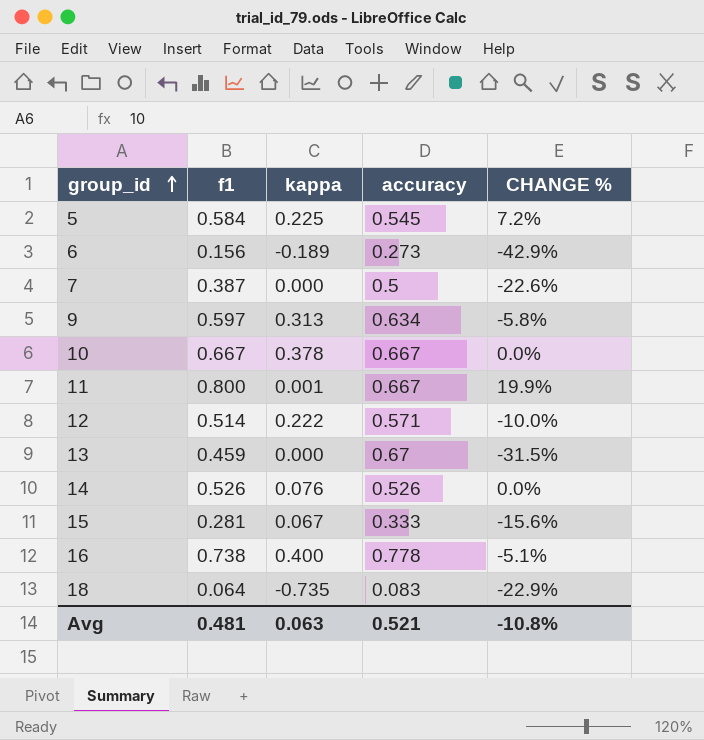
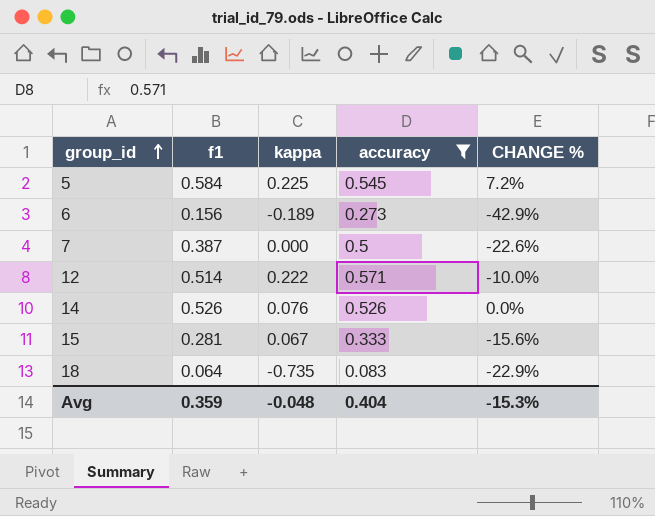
filter: none -> accuracy <= 0.571
Avg | f1: 0.481 -> 0.359
Avg | kappa: 0.063 -> -0.048
Avg | accuracy: 0.521 -> 0.404
Avg | CHANGE %: -10.8% -> -15.3%

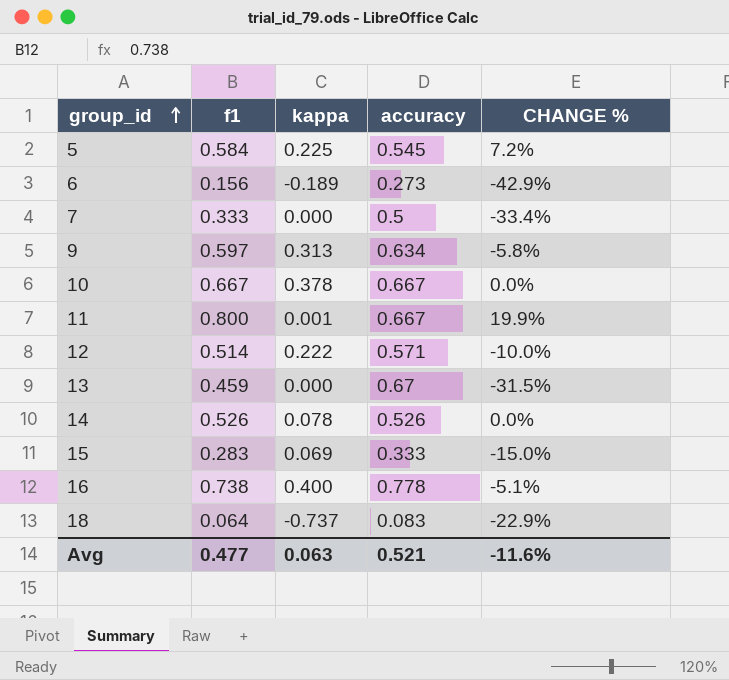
filter: accuracy <= 0.571 -> none
7 | f1: 0.387 -> 0.333
7 | CHANGE %: -22.6% -> -33.4%
14 | kappa: 0.076 -> 0.078
15 | f1: 0.281 -> 0.283
15 | kappa: 0.067 -> 0.069
15 | CHANGE %: -15.6% -> -15.0%
18 | kappa: -0.735 -> -0.737
Avg | f1: 0.359 -> 0.477
Avg | kappa: -0.048 -> 0.063
Avg | accuracy: 0.404 -> 0.521
Avg | CHANGE %: -15.3% -> -11.6%

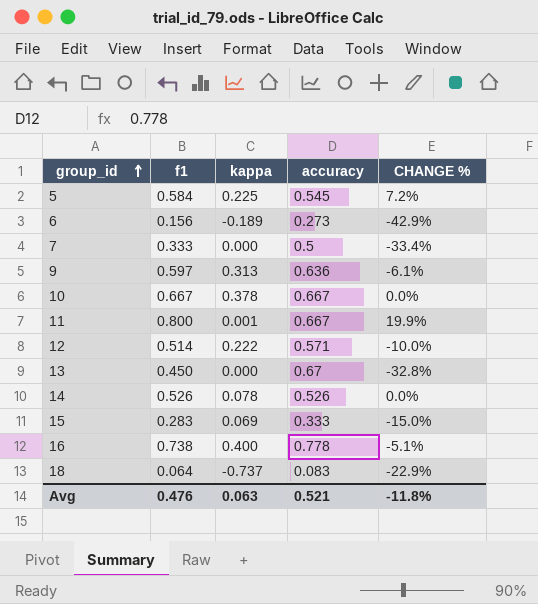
9 | accuracy: 0.634 -> 0.636
9 | CHANGE %: -5.8% -> -6.1%
13 | f1: 0.459 -> 0.450
13 | CHANGE %: -31.5% -> -32.8%
Avg | f1: 0.477 -> 0.476
Avg | CHANGE %: -11.6% -> -11.8%

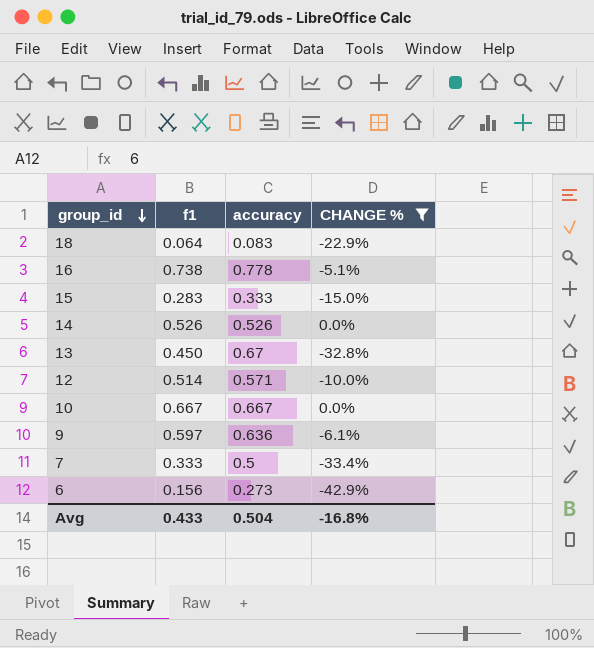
filter: none -> CHANGE % <= 0.0%
row order: group_id ascending -> group_id descending
column kappa | position: 3 -> none
Avg | f1: 0.476 -> 0.433
Avg | accuracy: 0.521 -> 0.504
Avg | CHANGE %: -11.8% -> -16.8%

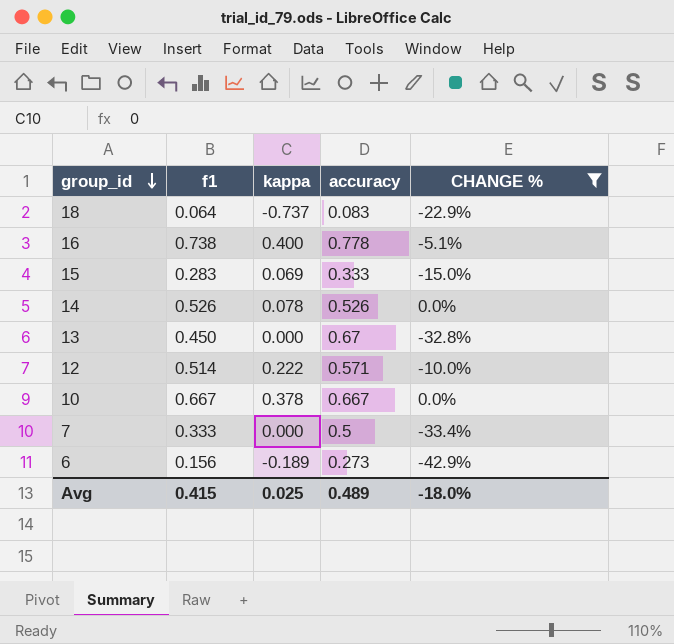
column kappa | position: none -> 3
row 9: 0.597 | 0.636 | -6.1% -> none
Avg | f1: 0.433 -> 0.415
Avg | accuracy: 0.504 -> 0.489
Avg | CHANGE %: -16.8% -> -18.0%

